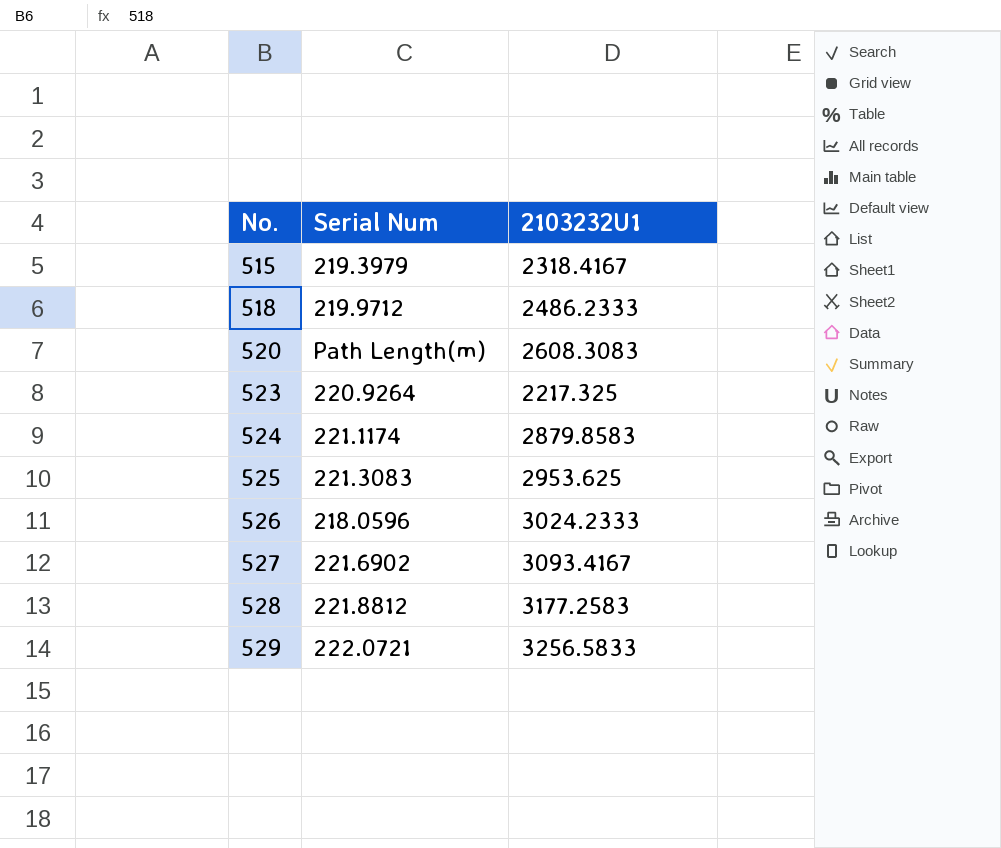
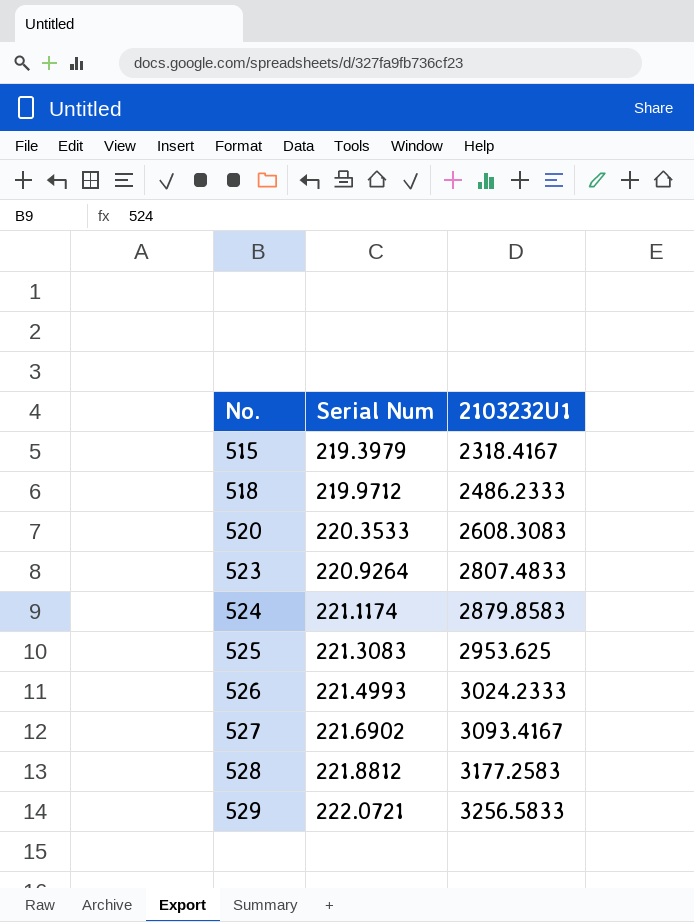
520 | Serial Num: Path Length(m) -> 220.3533
523 | 2103232U1: 2217.325 -> 2807.4833
526 | Serial Num: 218.0596 -> 221.4993

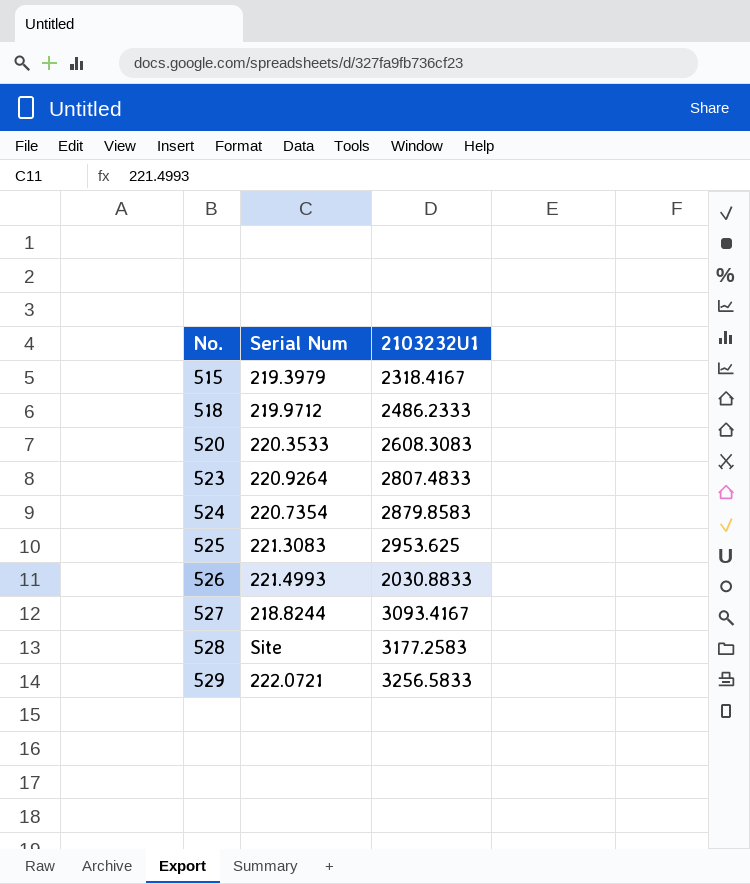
524 | Serial Num: 221.1174 -> 220.7354
526 | 2103232U1: 3024.2333 -> 2030.8833
527 | Serial Num: 221.6902 -> 218.8244
528 | Serial Num: 221.8812 -> Site

